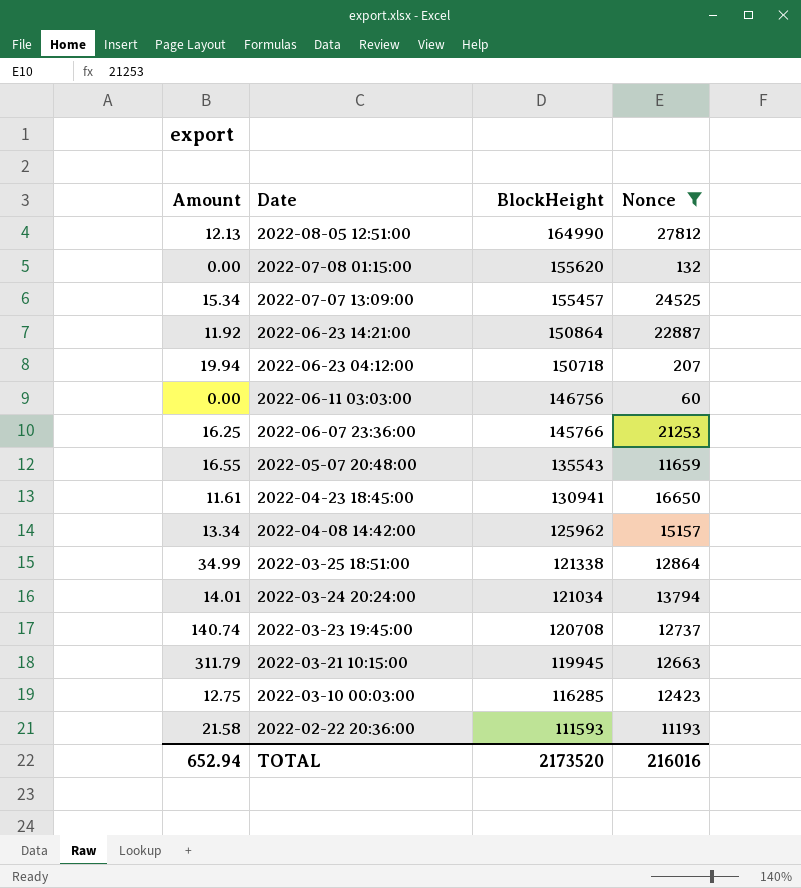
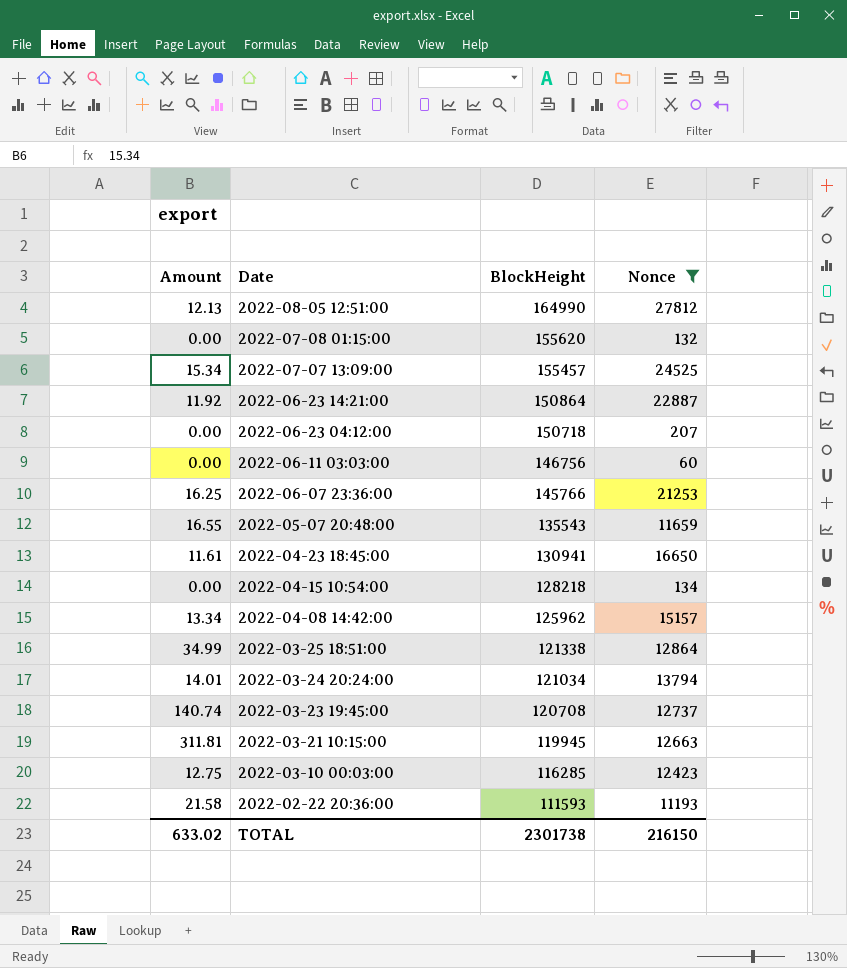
2022-06-23 04:12:00 | Amount: 19.94 -> 0.00
row 2022-04-15 10:54:00: none -> 0.00 | 128218 | 134
2022-03-21 10:15:00 | Amount: 311.79 -> 311.81
TOTAL | Amount: 652.94 -> 633.02
TOTAL | BlockHeight: 2173520 -> 2301738
TOTAL | Nonce: 216016 -> 216150

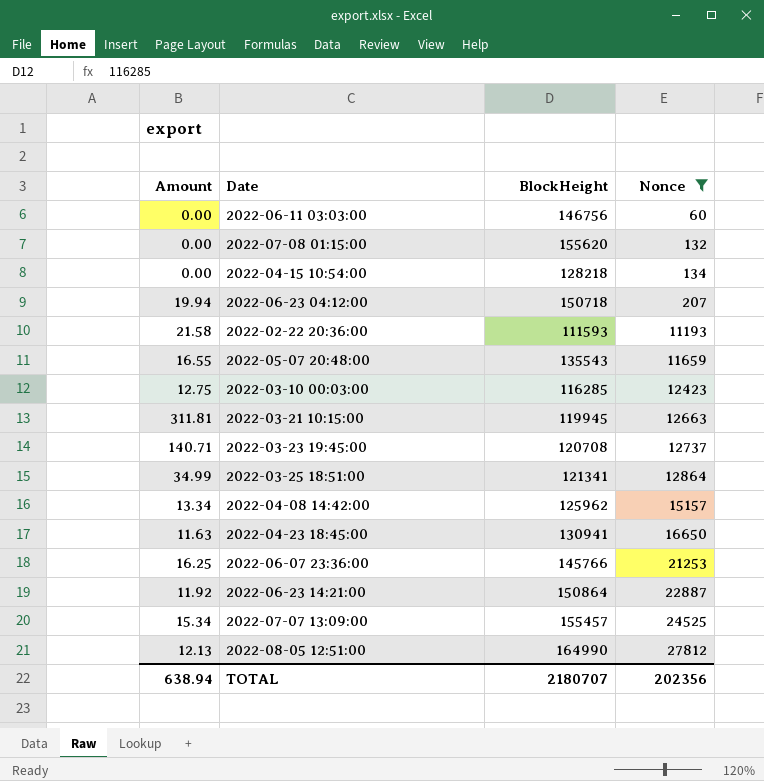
row order: Date descending -> Nonce ascending
row 2022-03-24 20:24:00: 14.01 | 121034 | 13794 -> none
2022-06-23 04:12:00 | Amount: 0.00 -> 19.94
2022-03-23 19:45:00 | Amount: 140.74 -> 140.71
2022-03-25 18:51:00 | BlockHeight: 121338 -> 121341
2022-04-23 18:45:00 | Amount: 11.61 -> 11.63
TOTAL | Amount: 633.02 -> 638.94
TOTAL | BlockHeight: 2301738 -> 2180707
TOTAL | Nonce: 216150 -> 202356

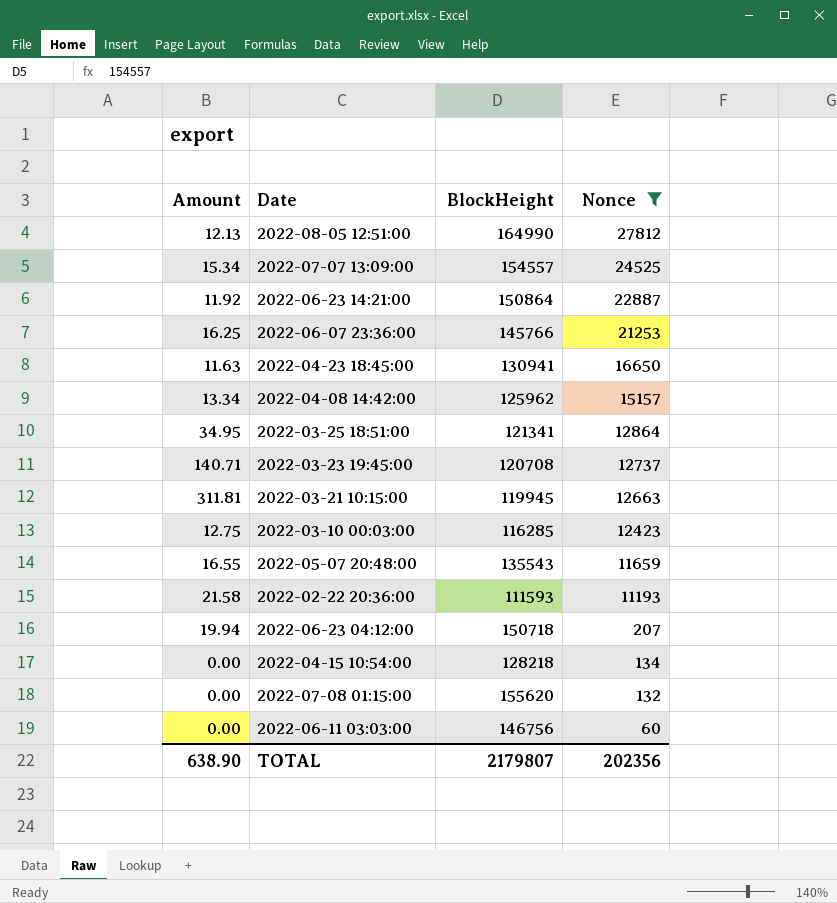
row order: Nonce ascending -> Nonce descending
2022-07-07 13:09:00 | BlockHeight: 155457 -> 154557
2022-03-25 18:51:00 | Amount: 34.99 -> 34.95
TOTAL | Amount: 638.94 -> 638.90
TOTAL | BlockHeight: 2180707 -> 2179807

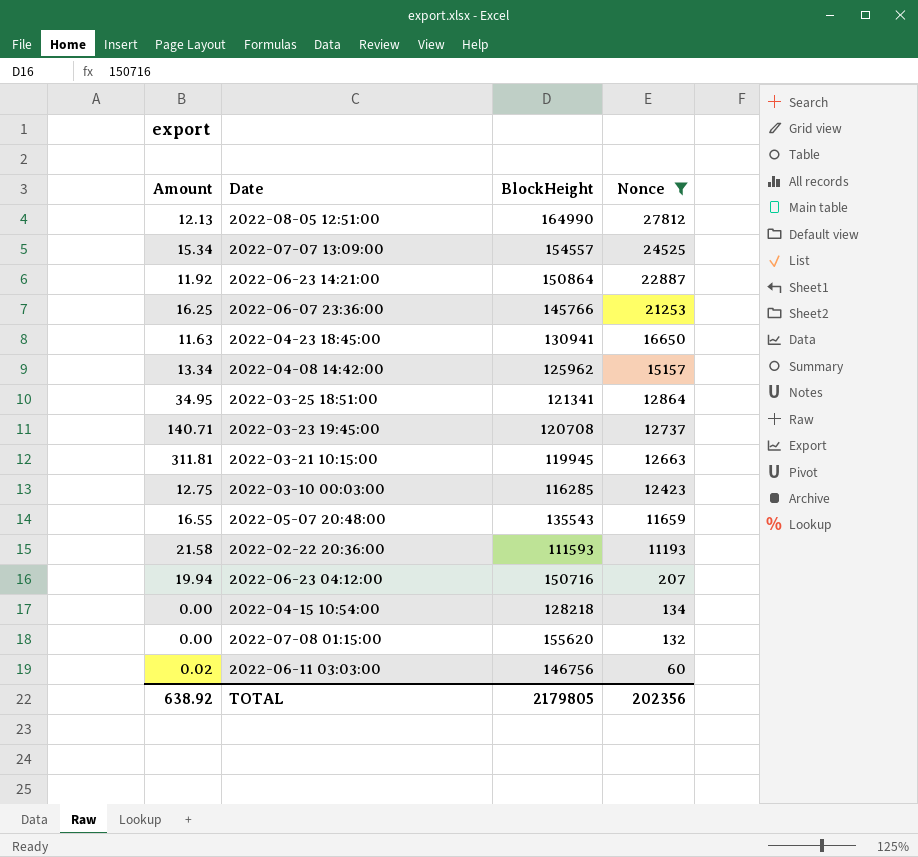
2022-06-23 04:12:00 | BlockHeight: 150718 -> 150716
2022-06-11 03:03:00 | Amount: 0.00 -> 0.02
TOTAL | Amount: 638.90 -> 638.92
TOTAL | BlockHeight: 2179807 -> 2179805

